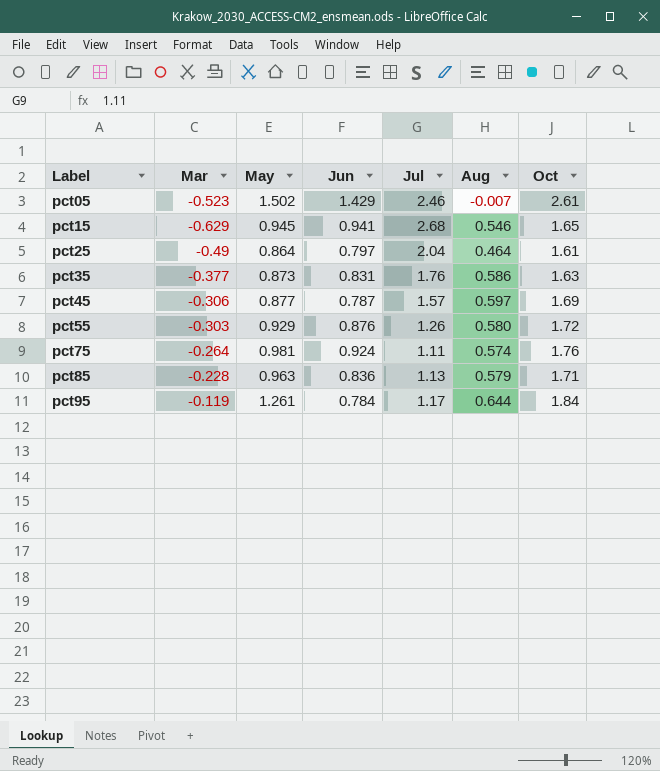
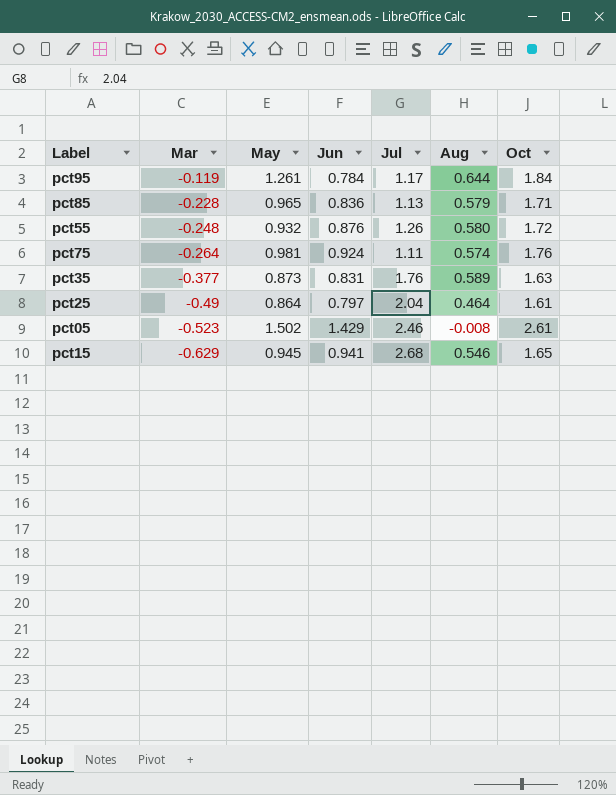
row order: Label ascending -> Mar descending
row pct45: -0.306 | 0.877 | 0.787 | 1.57 | 0.597 | 1.69 -> none
pct85 | May: 0.963 -> 0.965
pct55 | Mar: -0.303 -> -0.248
pct55 | May: 0.929 -> 0.932
pct35 | Aug: 0.586 -> 0.589
pct05 | Aug: -0.007 -> -0.008

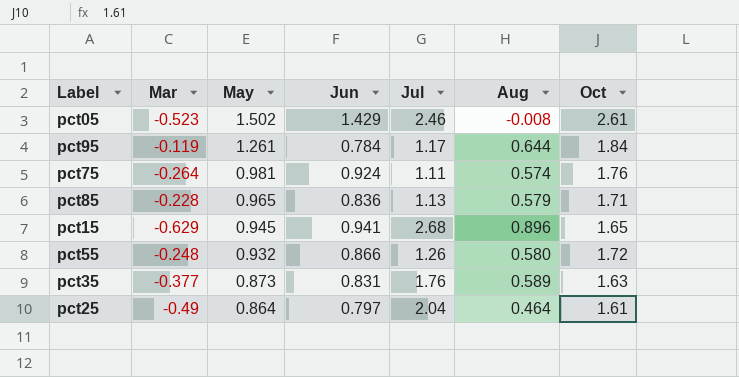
row order: Mar descending -> May descending
pct15 | Aug: 0.546 -> 0.896
pct55 | Jun: 0.876 -> 0.866

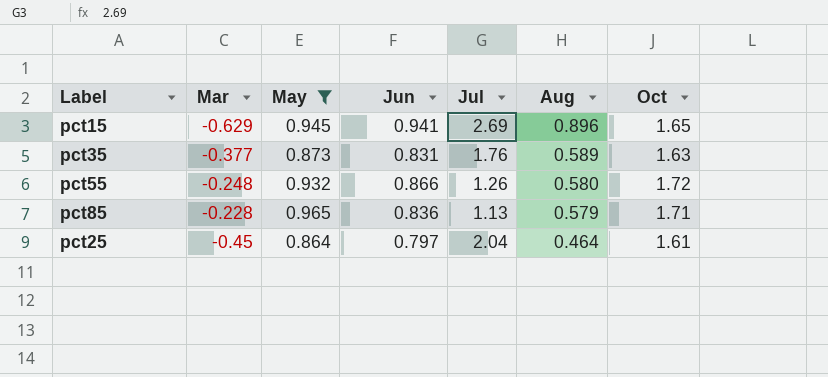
filter: none -> May <= 0.965
row order: May descending -> Aug descending
pct15 | Jul: 2.68 -> 2.69
pct25 | Mar: -0.49 -> -0.45

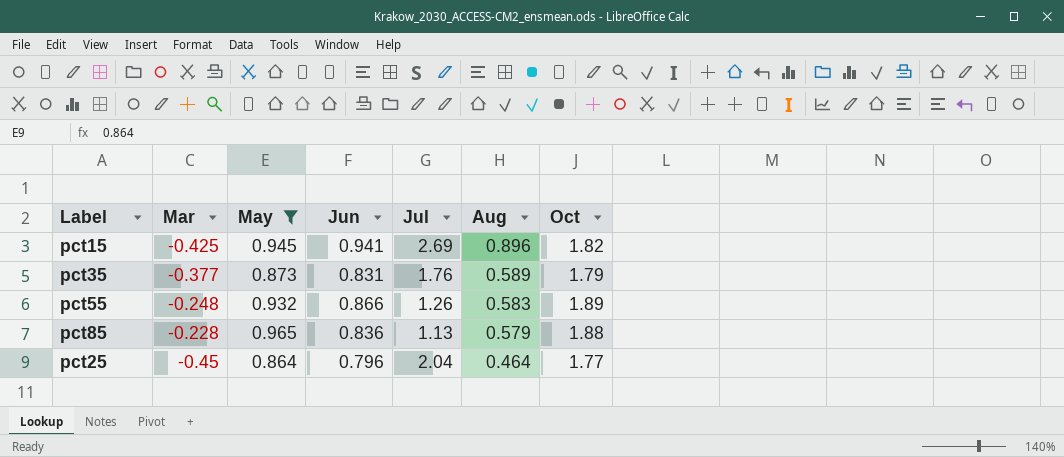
pct15 | Mar: -0.629 -> -0.425
pct15 | Oct: 1.65 -> 1.82
pct35 | Oct: 1.63 -> 1.79
pct55 | Aug: 0.580 -> 0.583
pct55 | Oct: 1.72 -> 1.89
pct85 | Oct: 1.71 -> 1.88
pct25 | Jun: 0.797 -> 0.796
pct25 | Oct: 1.61 -> 1.77

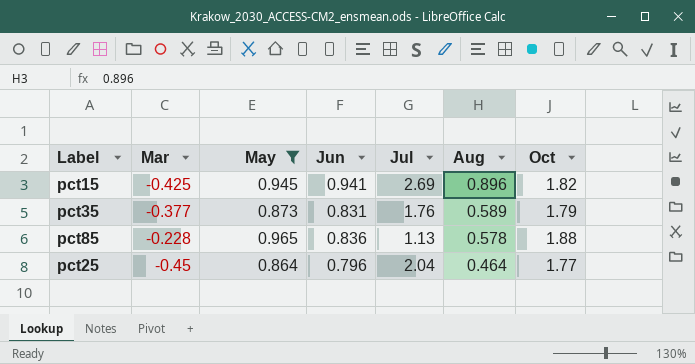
row pct55: -0.248 | 0.932 | 0.866 | 1.26 | 0.583 | 1.89 -> none
pct85 | Aug: 0.579 -> 0.578

